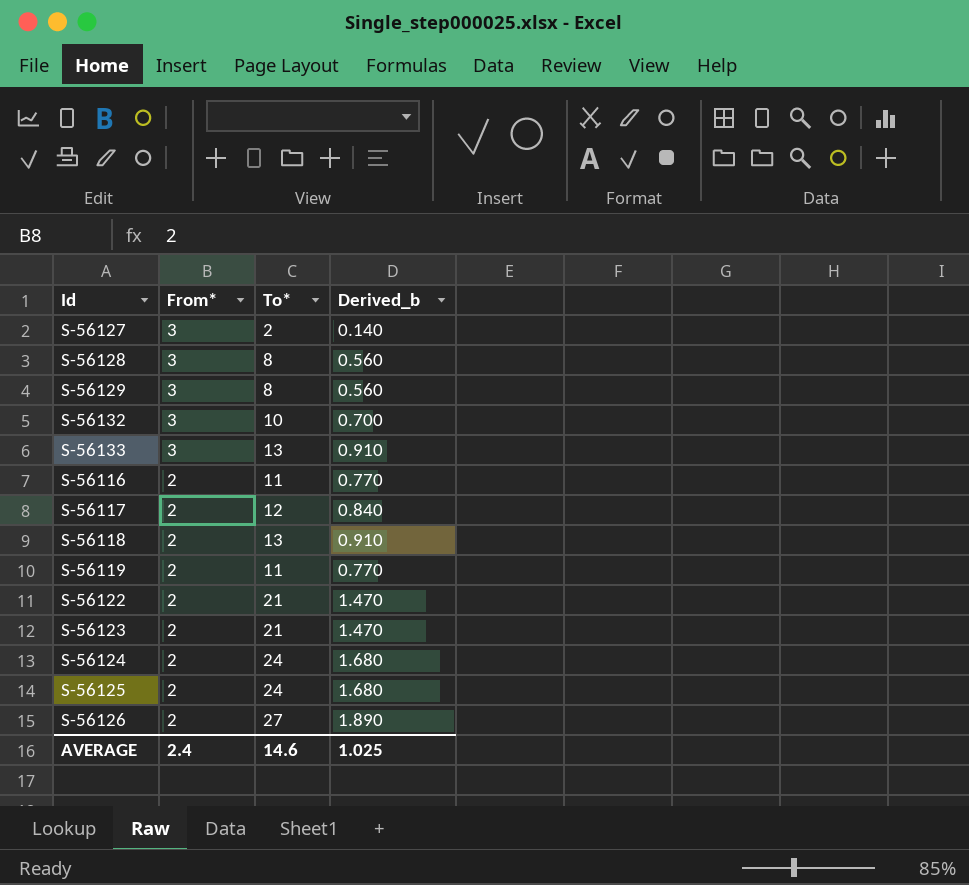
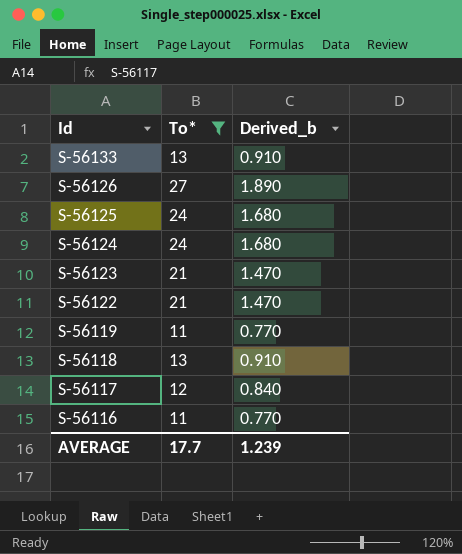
filter: none -> To* >= 11
row order: From* descending -> Id descending
column From* | position: 2 -> none
AVERAGE | To*: 14.6 -> 17.7
AVERAGE | Derived_b: 1.025 -> 1.239

